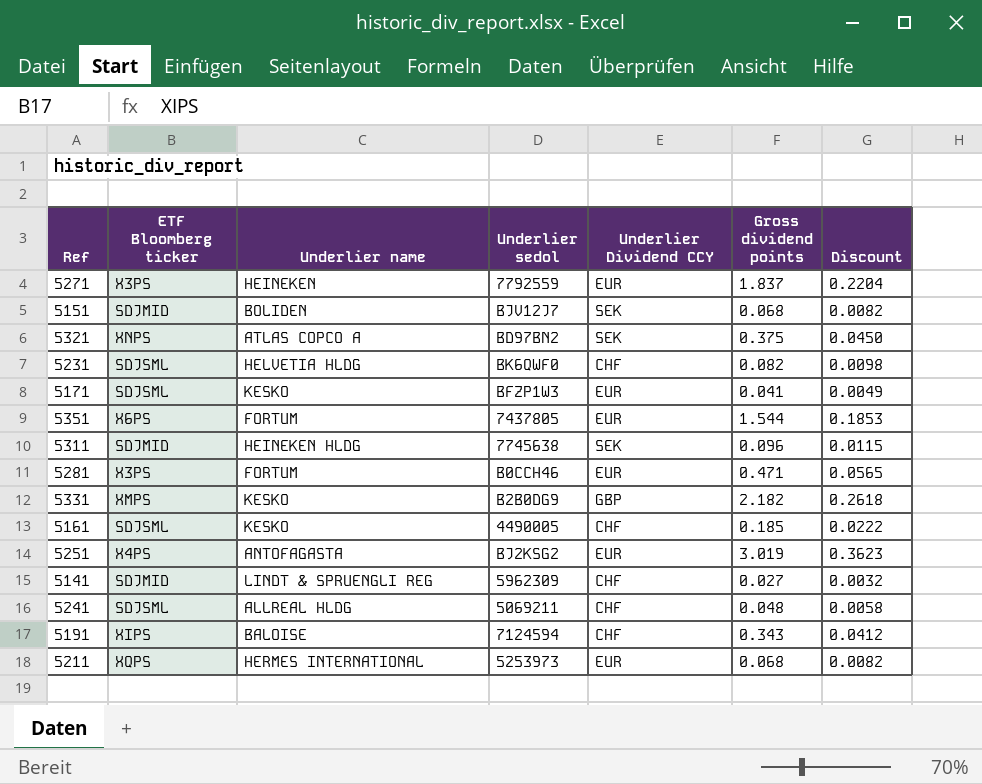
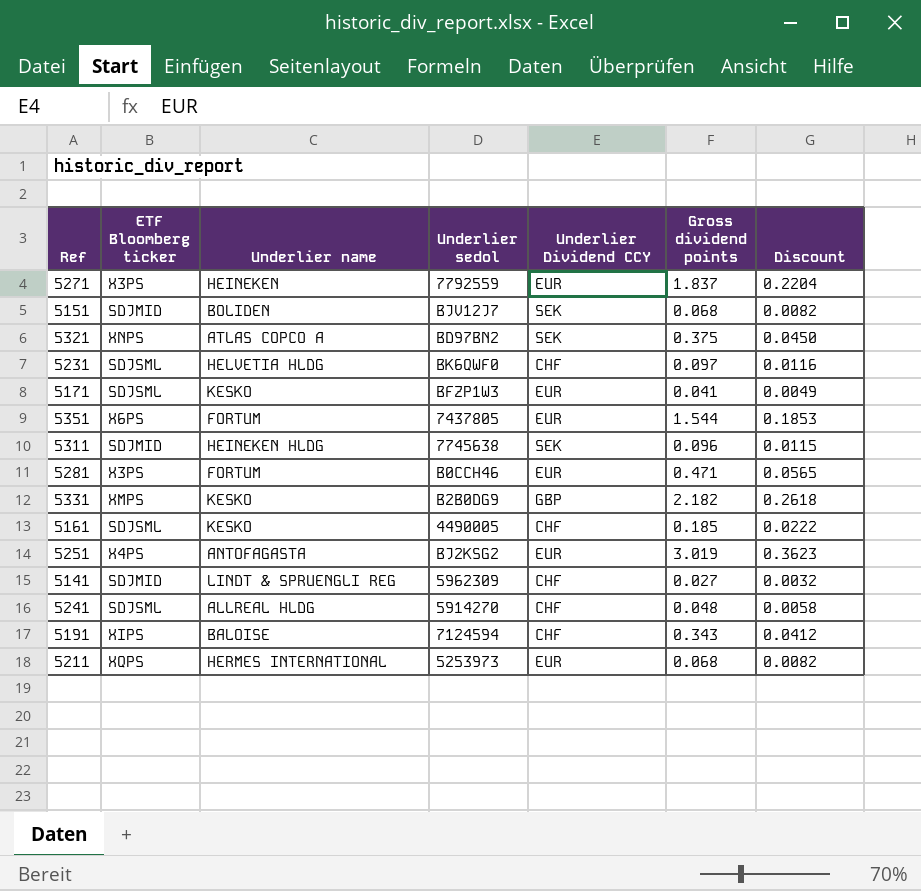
5231 | Gross dividend points: 0.082 -> 0.097
5231 | Discount: 0.0098 -> 0.0116
5241 | Underlier sedol: 5069211 -> 5914270

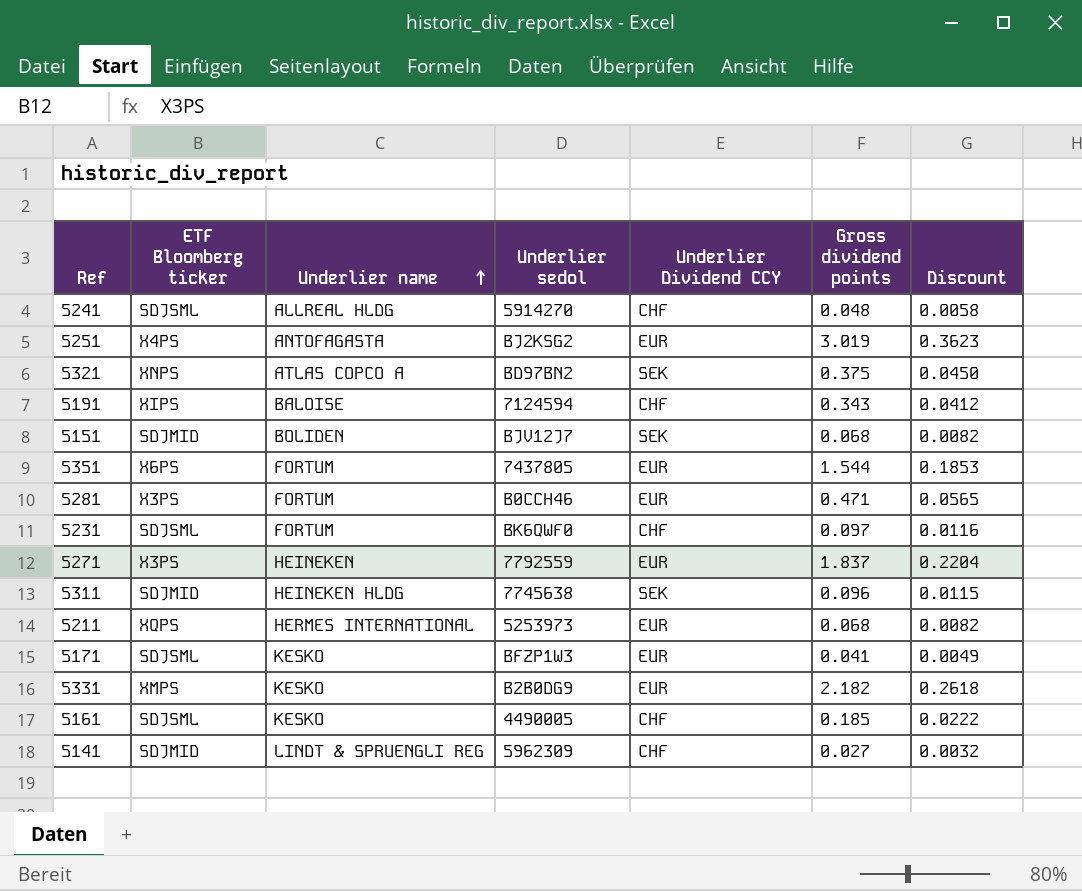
row order: none -> Underlier name ascending
5231 | Underlier name: HELVETIA HLDG -> FORTUM
5331 | Underlier Dividend CCY: GBP -> EUR

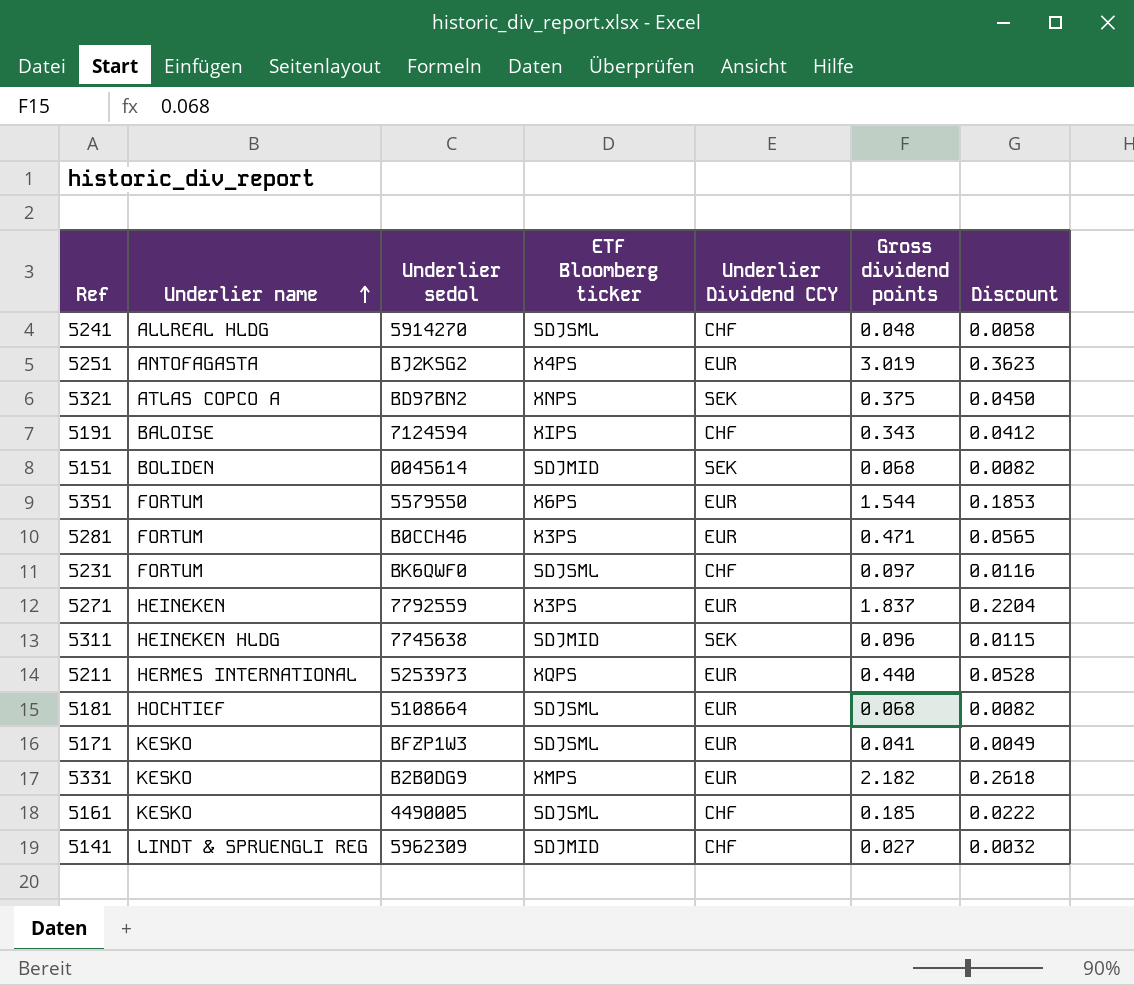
column ETF Bloomberg ticker | position: 2 -> 4
5151 | Underlier sedol: BJV12J7 -> 0045614
5351 | Underlier sedol: 7437805 -> 5579550
5211 | Gross dividend points: 0.068 -> 0.440
5211 | Discount: 0.0082 -> 0.0528
row 5181: none -> HOCHTIEF | 5108664 | SDJSML | EUR | 0.068 | 0.0082

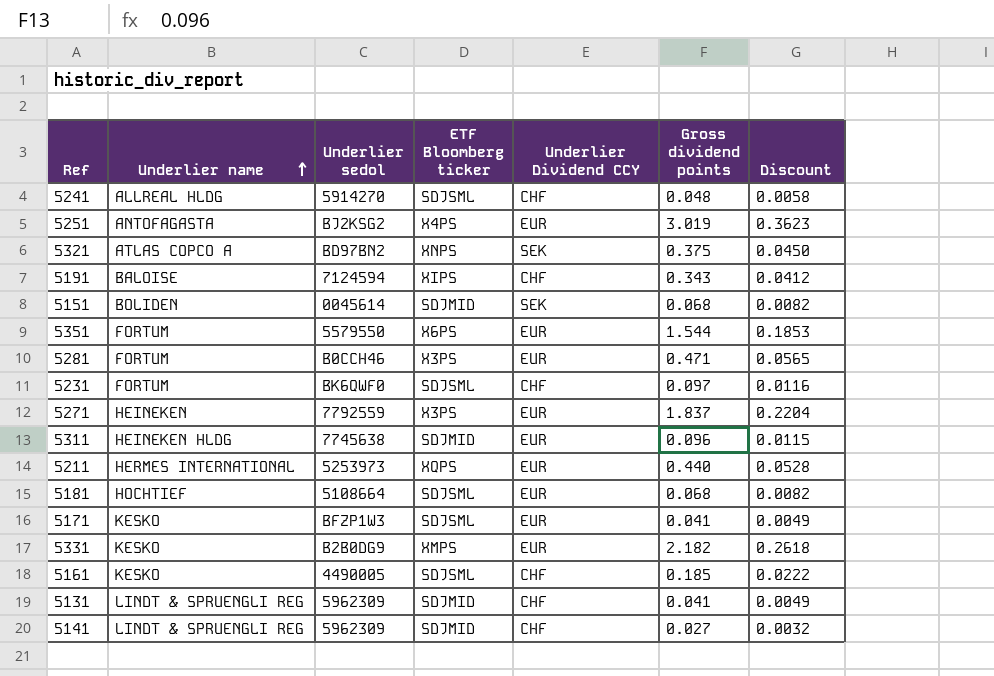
5311 | Underlier Dividend CCY: SEK -> EUR
row 5131: none -> LINDT & SPRUENGLI REG | 5962309 | SDJMID | CHF | 0.041 | 0.0049

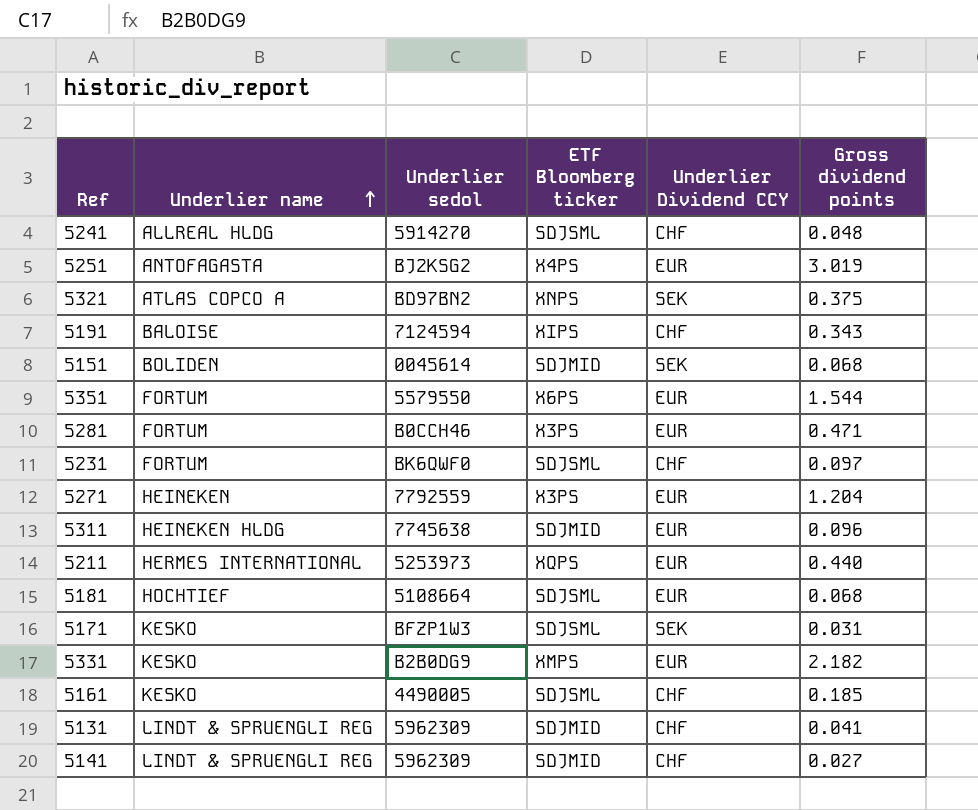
column Discount | formula: [Gross dividend points] * 0.12 -> none
5271 | Gross dividend points: 1.837 -> 1.204
5171 | Underlier Dividend CCY: EUR -> SEK
5171 | Gross dividend points: 0.041 -> 0.031

